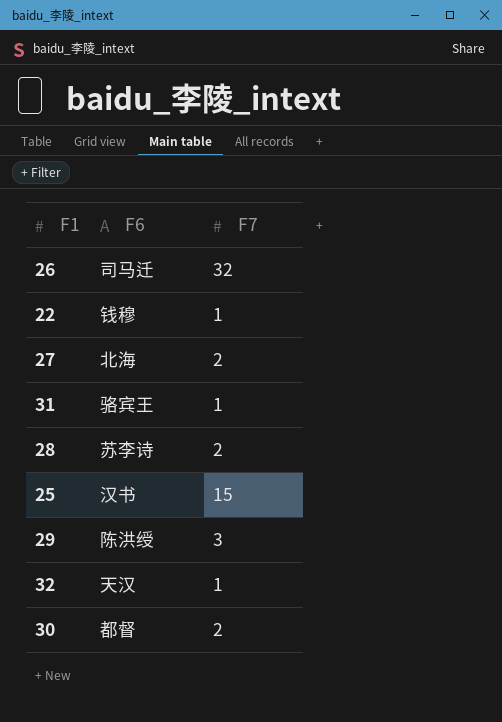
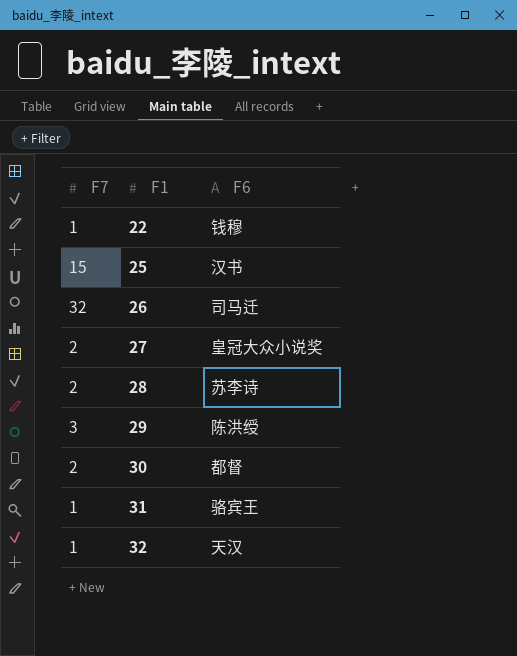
row order: none -> F1 ascending
column F7 | position: 3 -> 1
27 | F6: 北海 -> 皇冠大众小说奖

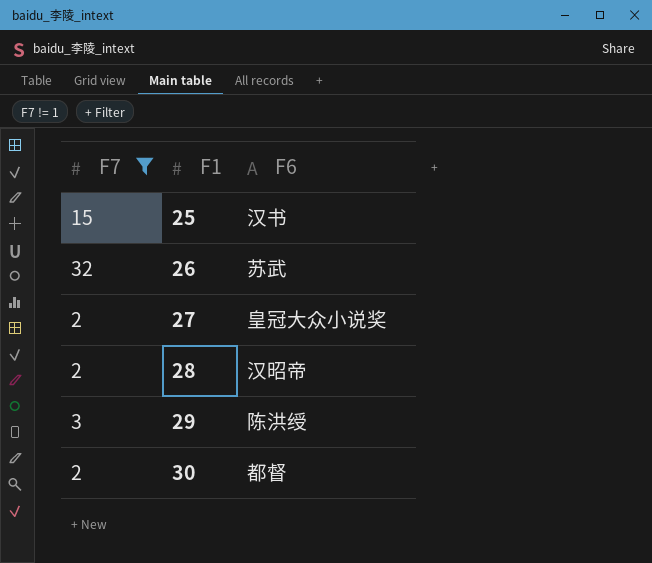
filter: none -> F7 != 1
26 | F6: 司马迁 -> 苏武
28 | F6: 苏李诗 -> 汉昭帝

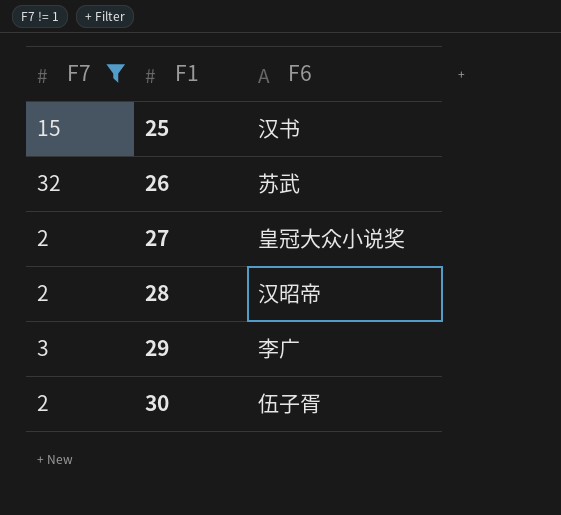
29 | F6: 陈洪绶 -> 李广
30 | F6: 都督 -> 伍子胥

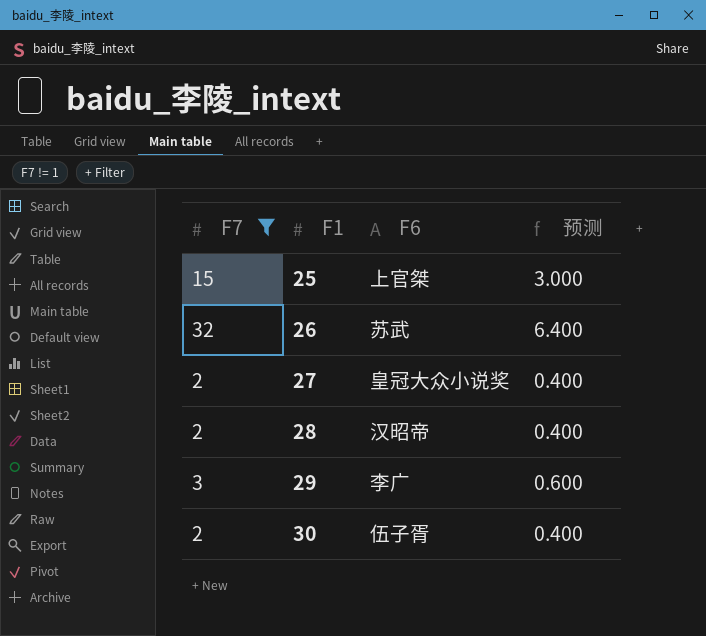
column 预测 | formula: none -> [F7] * 0.2
25 | F6: 汉书 -> 上官桀

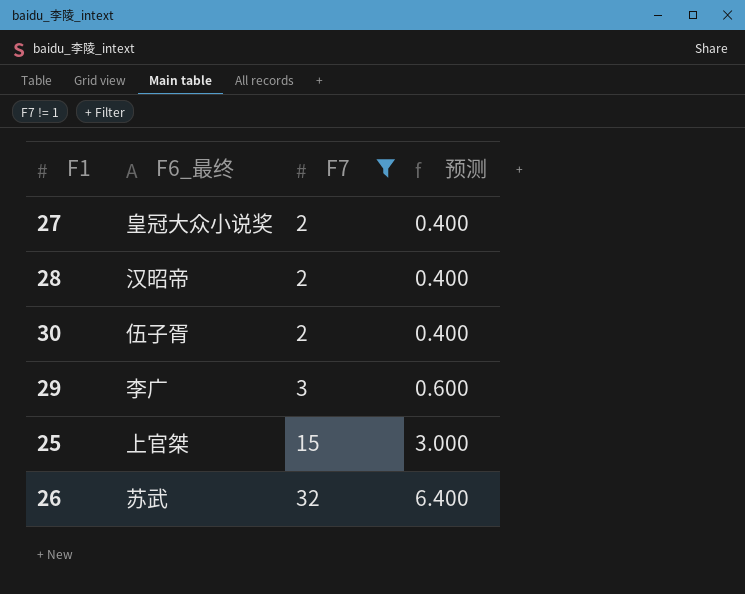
row order: F1 ascending -> F7 ascending
column name: F6 -> F6_最终
column F7 | position: 1 -> 3

